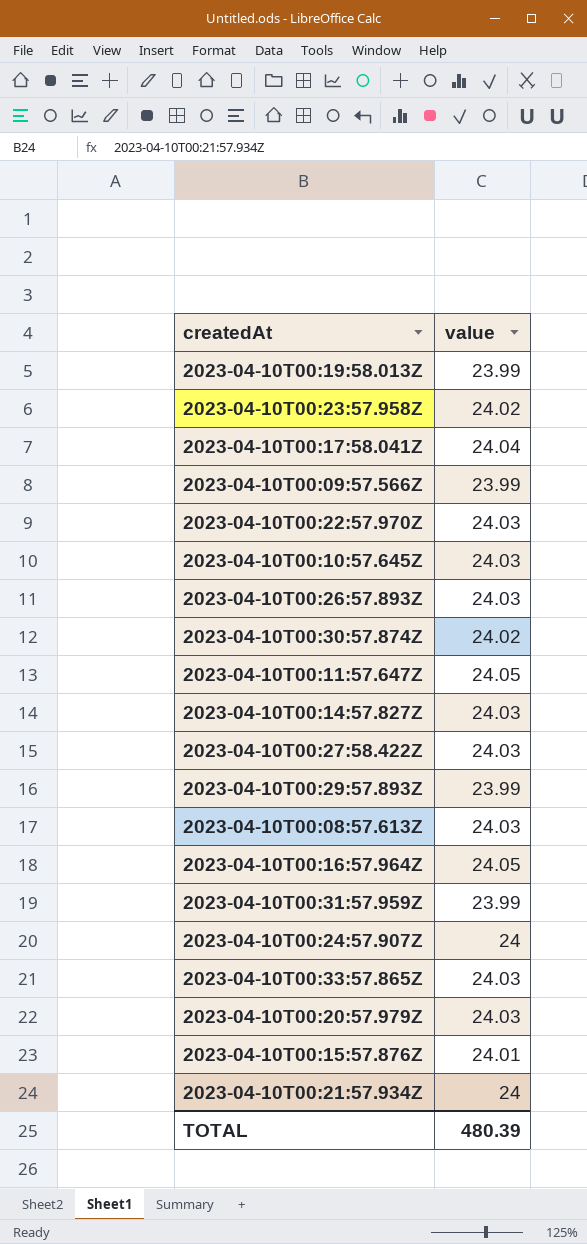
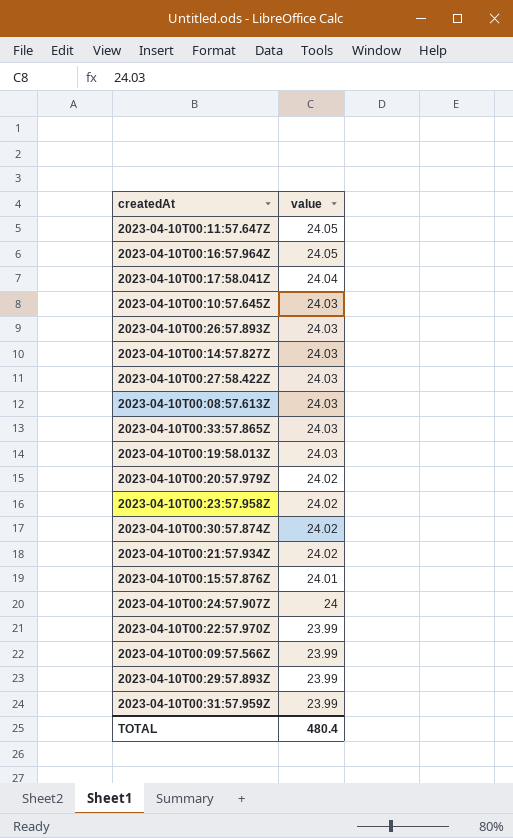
row order: none -> value descending
2023-04-10T00:19:58.013Z | value: 23.99 -> 24.03
2023-04-10T00:20:57.979Z | value: 24.03 -> 24.02
2023-04-10T00:21:57.934Z | value: 24 -> 24.02
2023-04-10T00:22:57.970Z | value: 24.03 -> 23.99
TOTAL | value: 480.39 -> 480.4

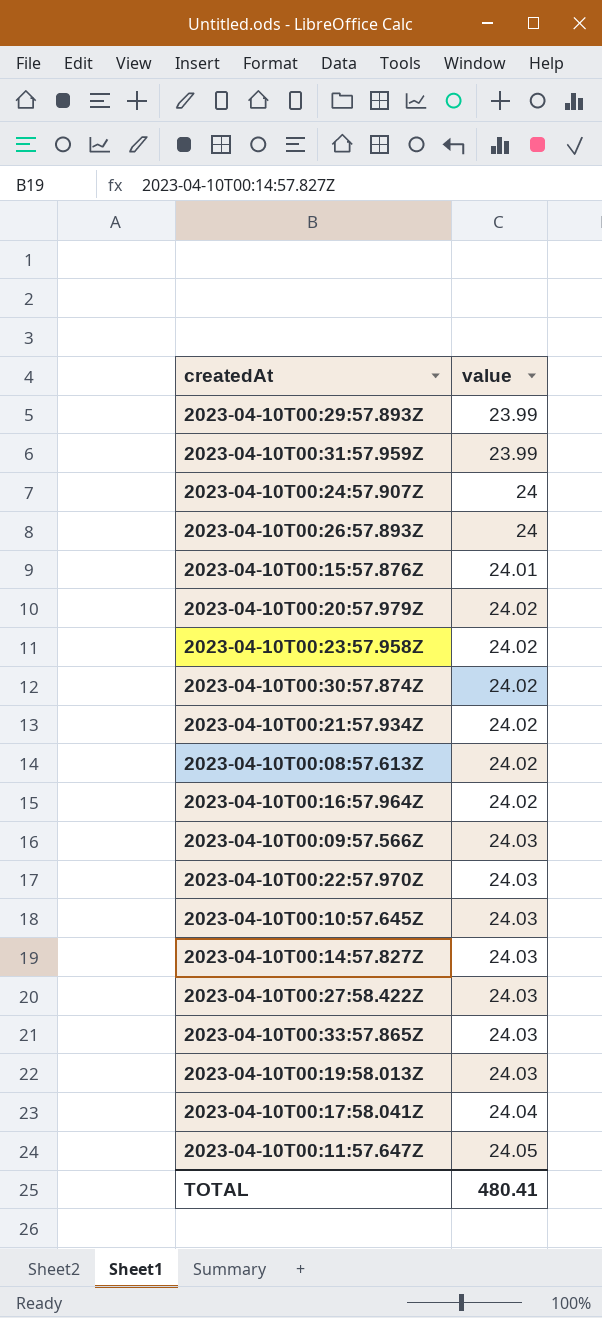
row order: value descending -> value ascending
2023-04-10T00:26:57.893Z | value: 24.03 -> 24
2023-04-10T00:08:57.613Z | value: 24.03 -> 24.02
2023-04-10T00:16:57.964Z | value: 24.05 -> 24.02
2023-04-10T00:09:57.566Z | value: 23.99 -> 24.03
2023-04-10T00:22:57.970Z | value: 23.99 -> 24.03
TOTAL | value: 480.4 -> 480.41

